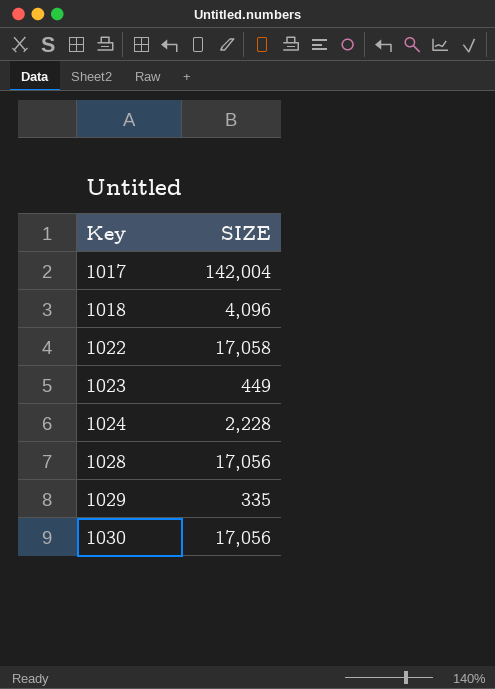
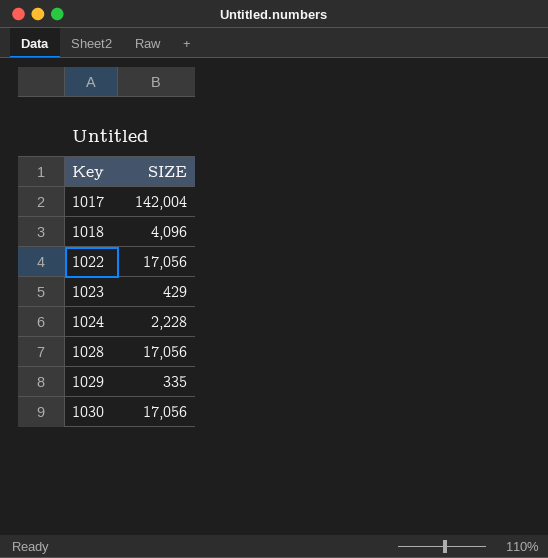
1022 | SIZE: 17,058 -> 17,056
1023 | SIZE: 449 -> 429

